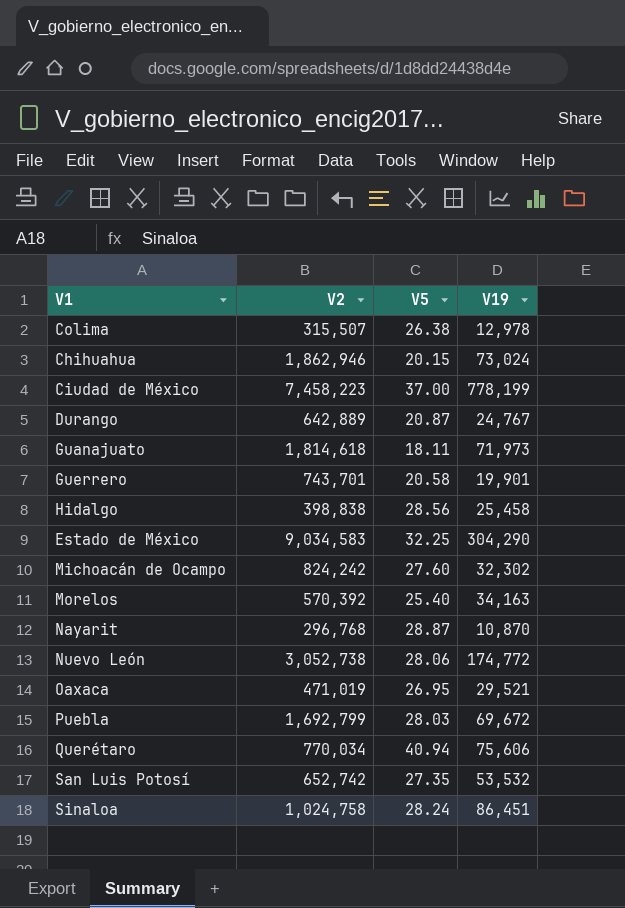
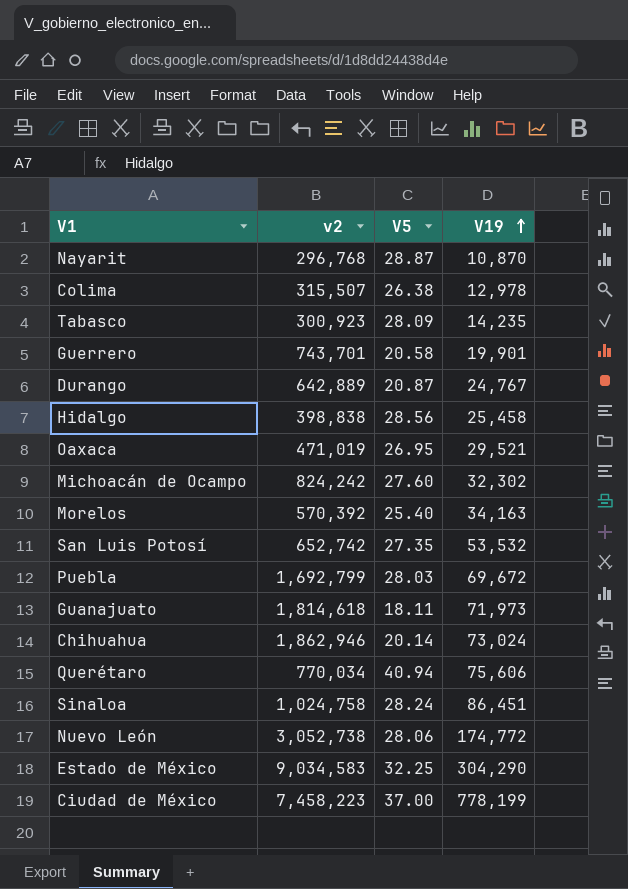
row order: none -> V19 ascending
column name: V2 -> v2
row Tabasco: none -> 300,923 | 28.09 | 14,235
Chihuahua | V5: 20.15 -> 20.14

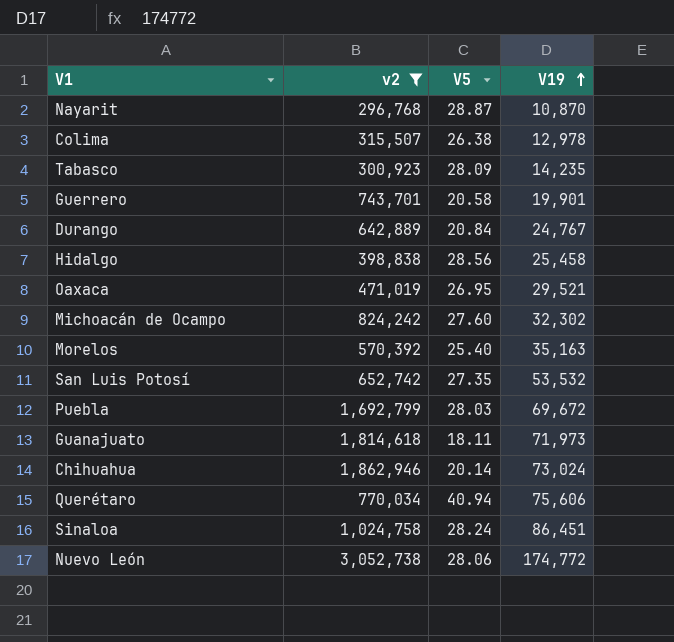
filter: none -> v2 <= 3,052,738
Durango | V5: 20.87 -> 20.84
Morelos | V19: 34,163 -> 35,163

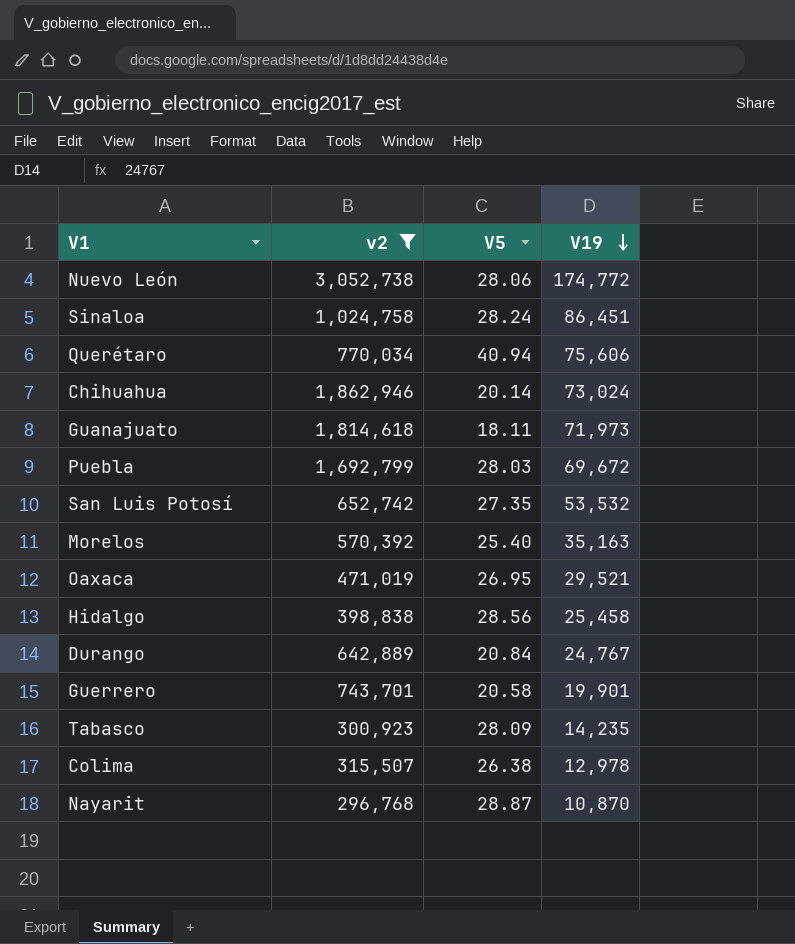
row order: V19 ascending -> V19 descending
row Michoacán de Ocampo: 824,242 | 27.60 | 32,302 -> none

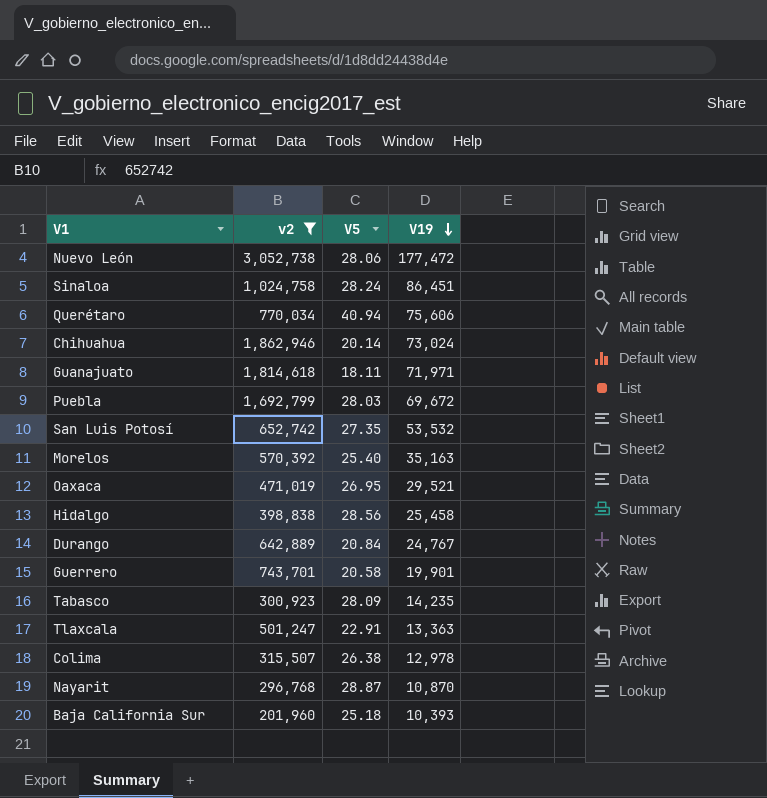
Nuevo León | V19: 174,772 -> 177,472
Guanajuato | V19: 71,973 -> 71,971
row Tlaxcala: none -> 501,247 | 22.91 | 13,363
row Baja California Sur: none -> 201,960 | 25.18 | 10,393

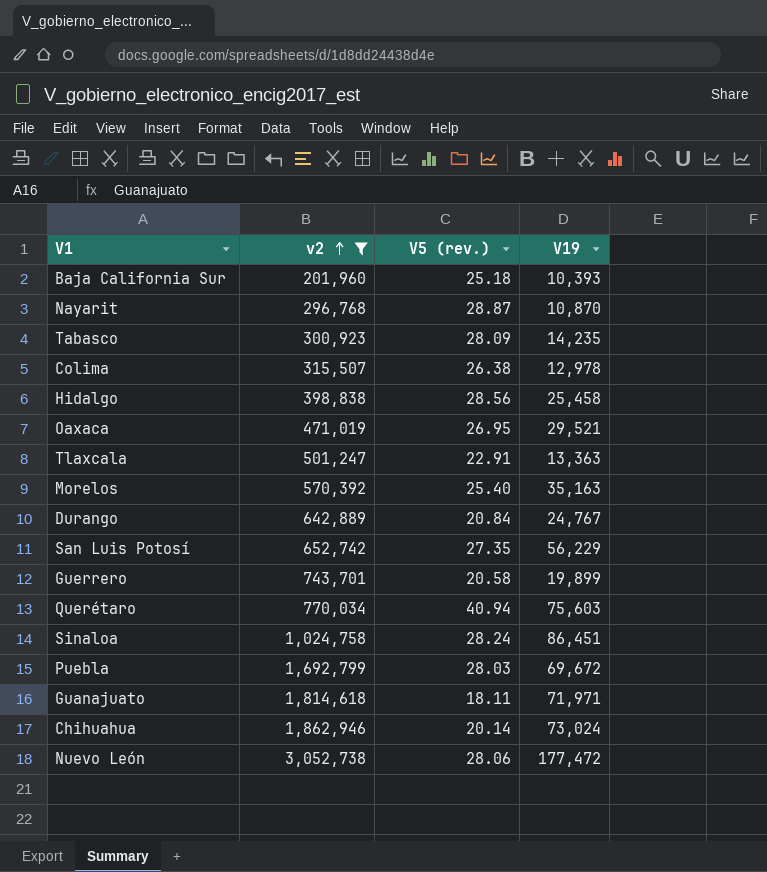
row order: V19 descending -> v2 ascending
column name: V5 -> V5 (rev.)
San Luis Potosí | V19: 53,532 -> 56,229
Guerrero | V19: 19,901 -> 19,899
Querétaro | V19: 75,606 -> 75,603

